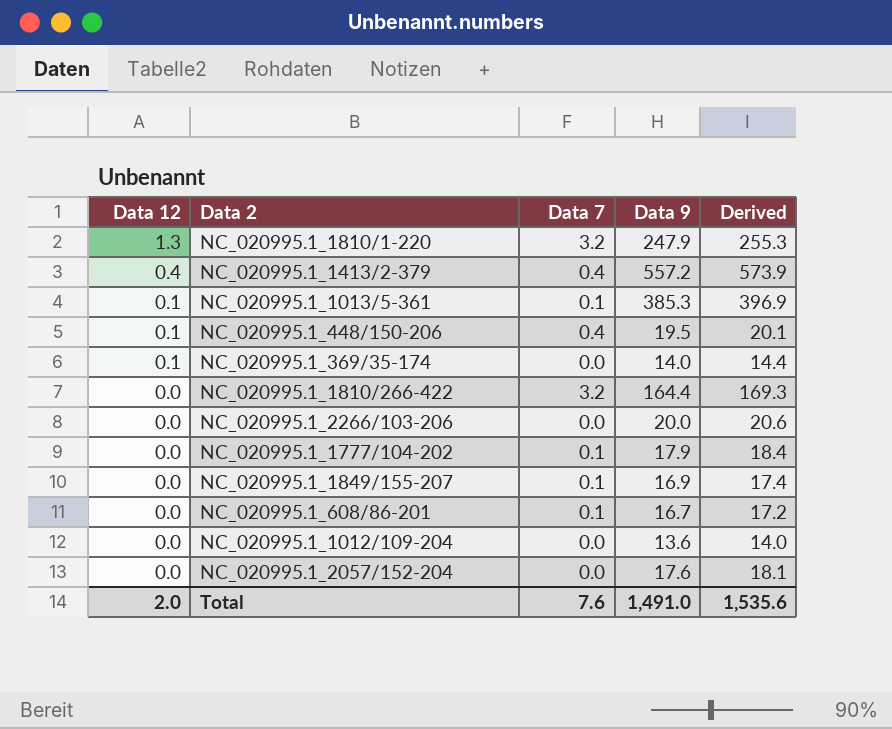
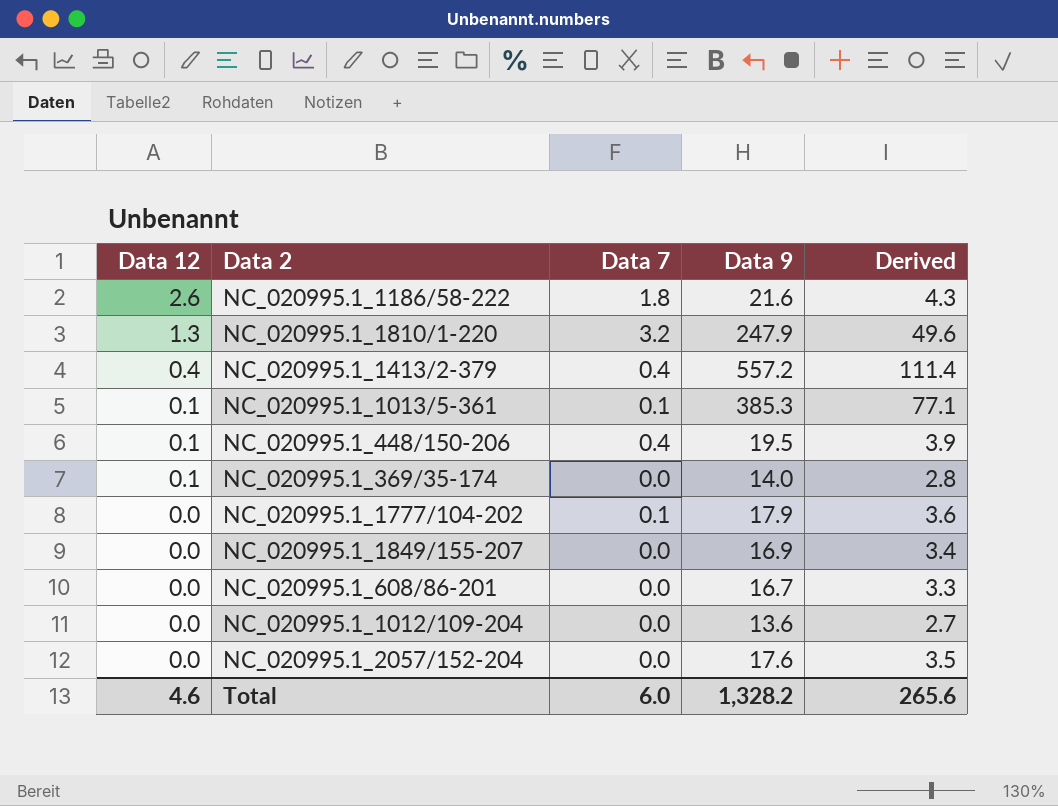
column Derived | formula: [Data 9] * 1.03 -> [Data 9] * 0.2
row NC_020995.1_1810/266-422: 0.0 | 3.2 | 164.4 | 169.3 -> none
row NC_020995.1_2266/103-206: 0.0 | 0.0 | 20.0 | 20.6 -> none
row NC_020995.1_1186/58-222: none -> 2.6 | 1.8 | 21.6 | 4.3
NC_020995.1_1849/155-207 | Data 7: 0.1 -> 0.0
NC_020995.1_608/86-201 | Data 7: 0.1 -> 0.0
Total | Data 12: 2.0 -> 4.6
Total | Data 7: 7.6 -> 6.0
Total | Data 9: 1,491.0 -> 1,328.2
Total | Derived: 1,535.6 -> 265.6

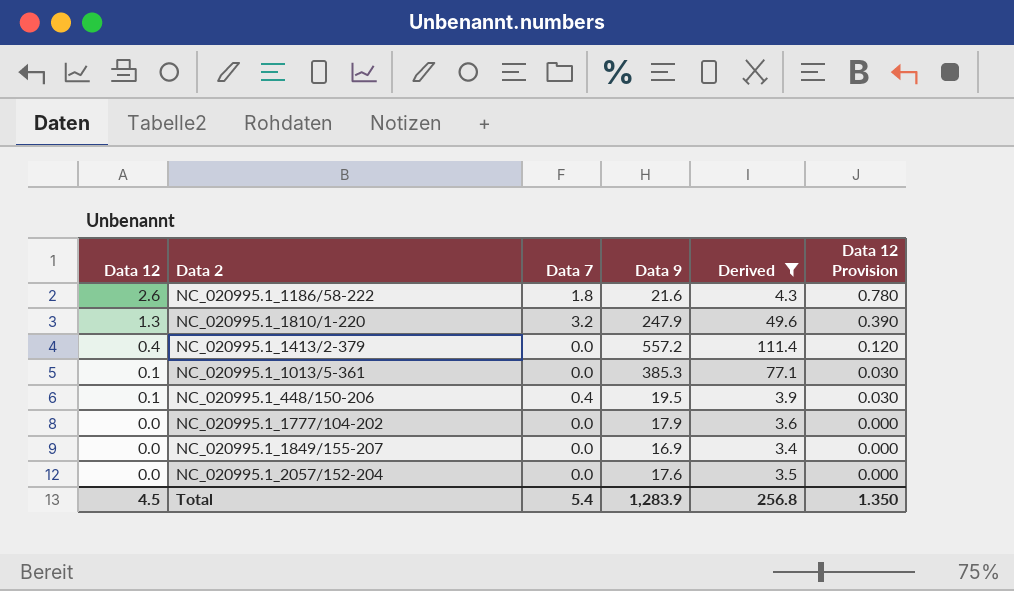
filter: none -> Derived >= 3.4
column Data 12 Provision | formula: none -> [Data 12] * 0.3
NC_020995.1_1413/2-379 | Data 7: 0.4 -> 0.0
NC_020995.1_1013/5-361 | Data 7: 0.1 -> 0.0
NC_020995.1_1777/104-202 | Data 7: 0.1 -> 0.0
Total | Data 12: 4.6 -> 4.5
Total | Data 7: 6.0 -> 5.4
Total | Data 9: 1,328.2 -> 1,283.9
Total | Derived: 265.6 -> 256.8

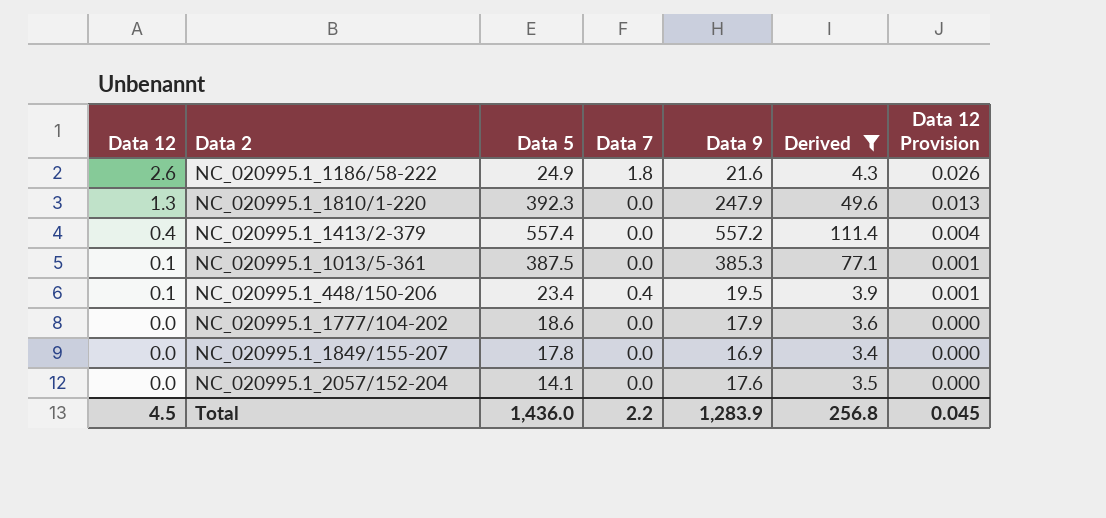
column Data 5 | position: none -> 3
column Data 12 Provision | formula: [Data 12] * 0.3 -> [Data 12] * 0.01
NC_020995.1_1810/1-220 | Data 7: 3.2 -> 0.0
Total | Data 7: 5.4 -> 2.2
Total | Data 12 Provision: 1.350 -> 0.045

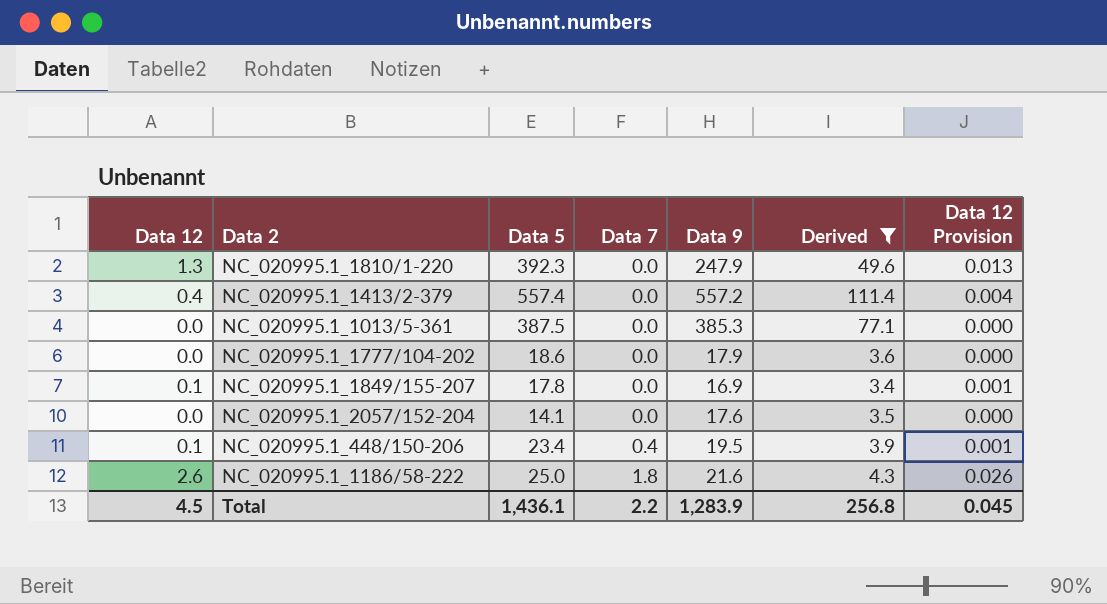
row order: Data 12 descending -> Data 7 ascending
NC_020995.1_1013/5-361 | Data 12: 0.1 -> 0.0
NC_020995.1_1013/5-361 | Data 12 Provision: 0.001 -> 0.000
NC_020995.1_1849/155-207 | Data 12: 0.0 -> 0.1
NC_020995.1_1849/155-207 | Data 12 Provision: 0.000 -> 0.001
NC_020995.1_1186/58-222 | Data 5: 24.9 -> 25.0
Total | Data 5: 1,436.0 -> 1,436.1

